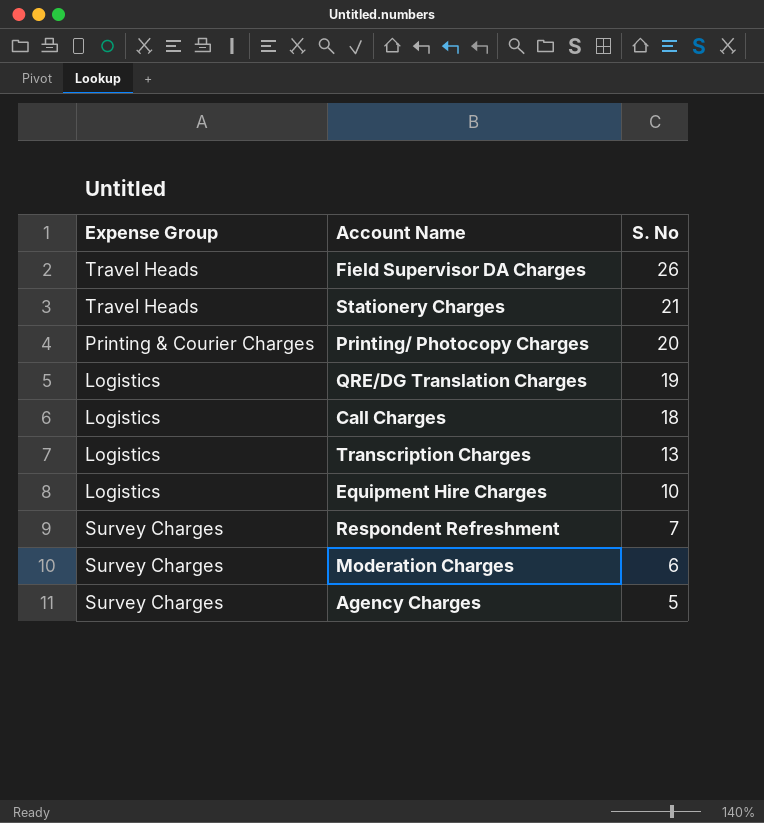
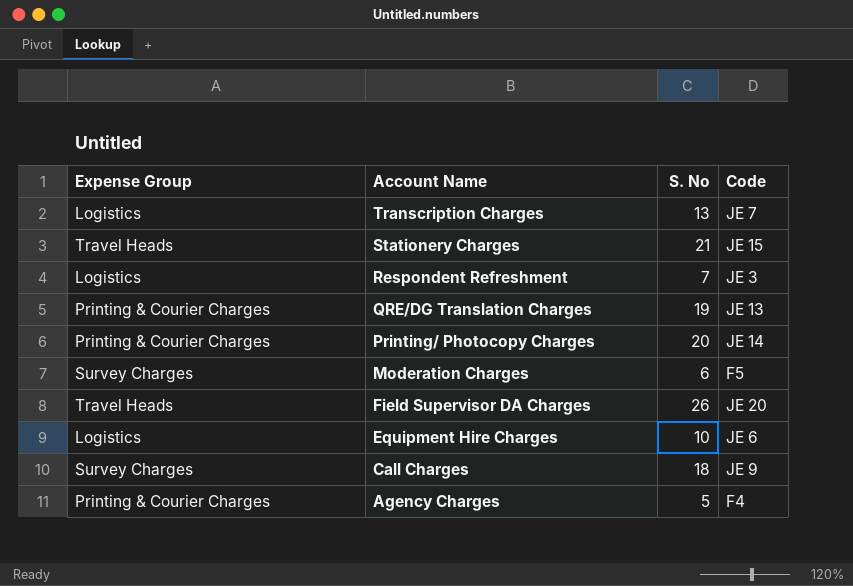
row order: S. No descending -> Account Name descending
column Code | position: none -> 4
Respondent Refreshment | Expense Group: Survey Charges -> Logistics
QRE/DG Translation Charges | Expense Group: Logistics -> Printing & Courier Charges
Call Charges | Expense Group: Logistics -> Survey Charges
Agency Charges | Expense Group: Survey Charges -> Printing & Courier Charges

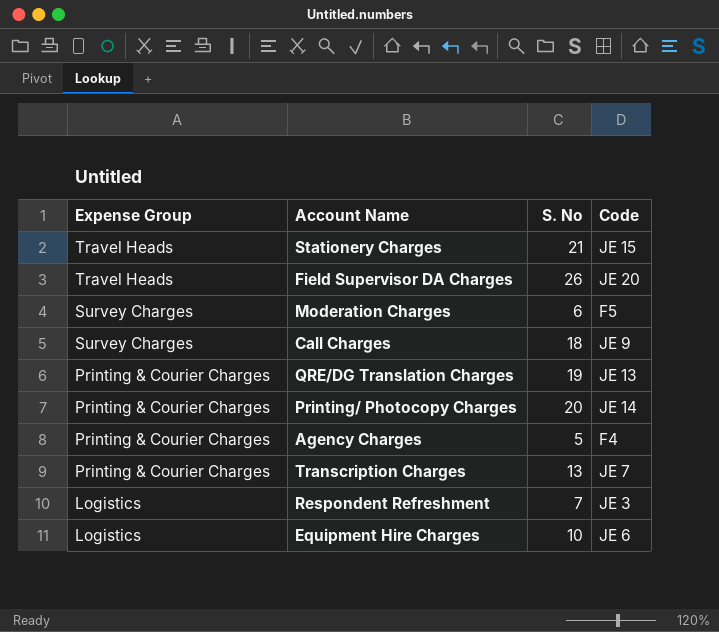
row order: Account Name descending -> Expense Group descending
Transcription Charges | Expense Group: Logistics -> Printing & Courier Charges

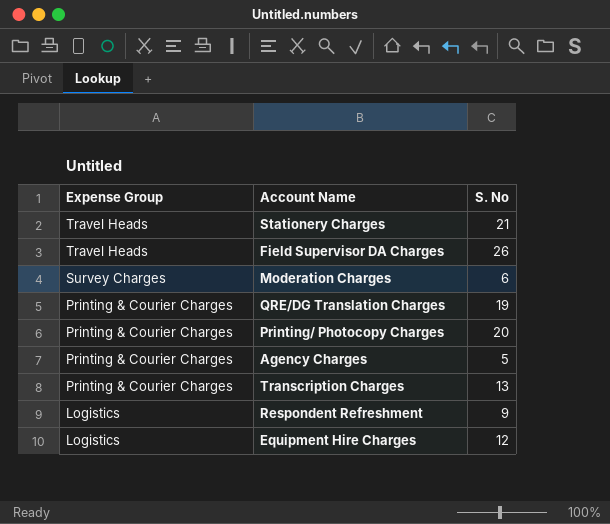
column Code | position: 4 -> none
row Call Charges: Survey Charges | 18 | JE 9 -> none
Respondent Refreshment | S. No: 7 -> 9
Equipment Hire Charges | S. No: 10 -> 12

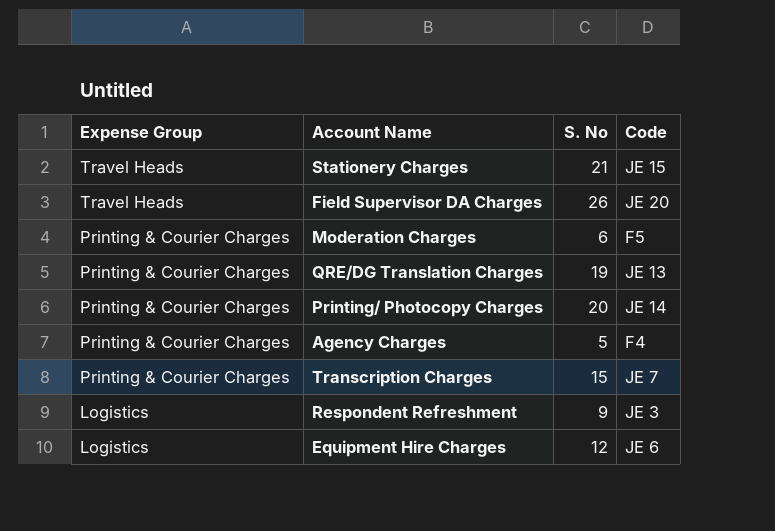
column Code | position: none -> 4
Moderation Charges | Expense Group: Survey Charges -> Printing & Courier Charges
Transcription Charges | S. No: 13 -> 15

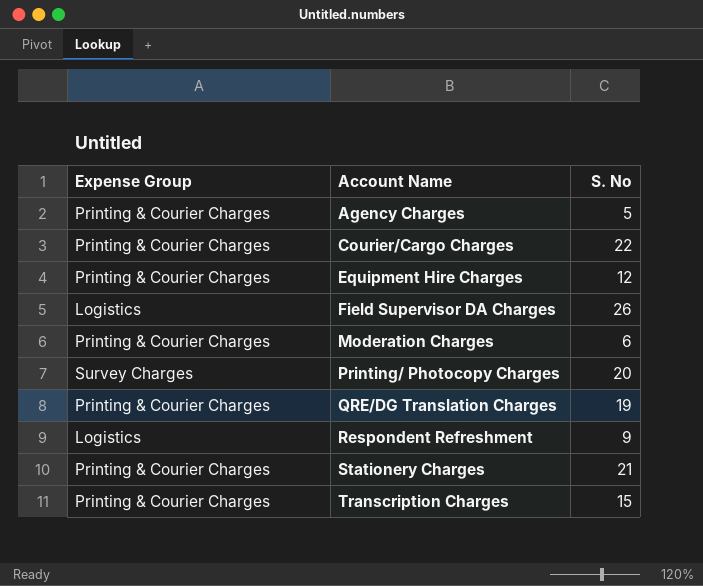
row order: Expense Group descending -> Account Name ascending
column Code | position: 4 -> none
row Courier/Cargo Charges: none -> Printing & Courier Charges | 22
Equipment Hire Charges | Expense Group: Logistics -> Printing & Courier Charges
Field Supervisor DA Charges | Expense Group: Travel Heads -> Logistics
Printing/ Photocopy Charges | Expense Group: Printing & Courier Charges -> Survey Charges
Stationery Charges | Expense Group: Travel Heads -> Printing & Courier Charges

